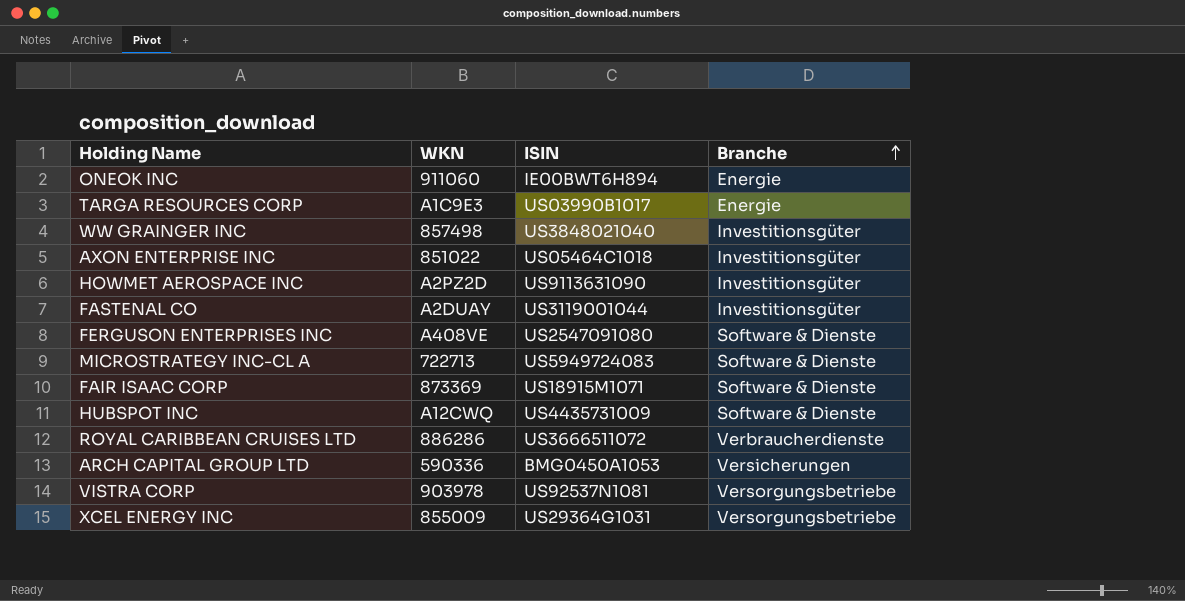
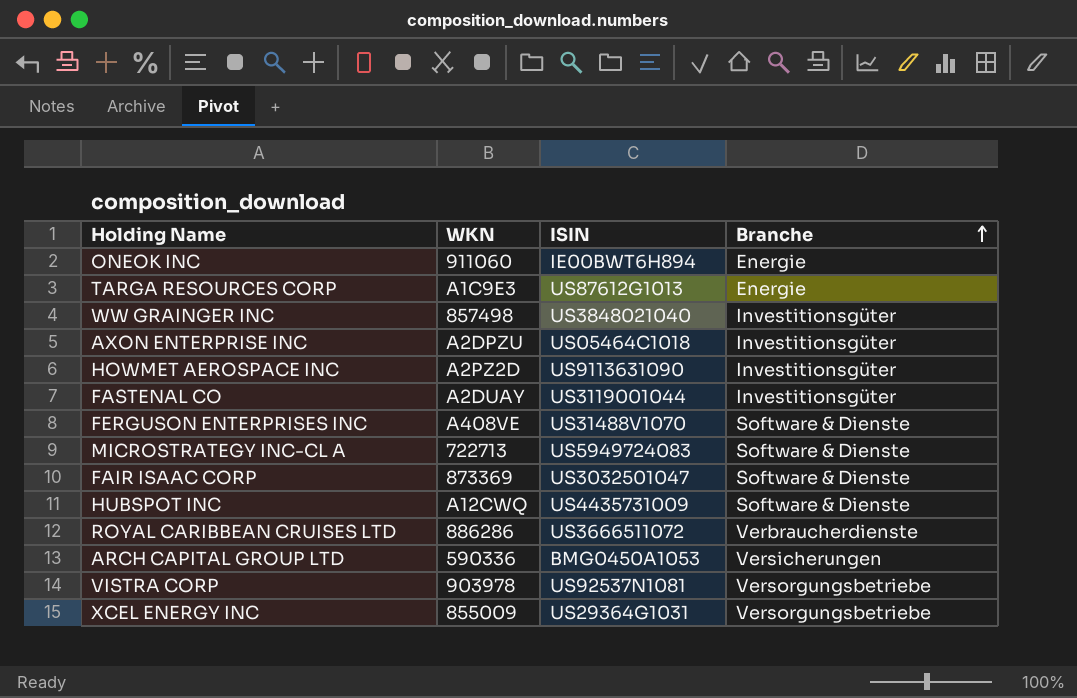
TARGA RESOURCES CORP | ISIN: US03990B1017 -> US87612G1013
AXON ENTERPRISE INC | WKN: 851022 -> A2DPZU
FERGUSON ENTERPRISES INC | ISIN: US2547091080 -> US31488V1070
FAIR ISAAC CORP | ISIN: US18915M1071 -> US3032501047

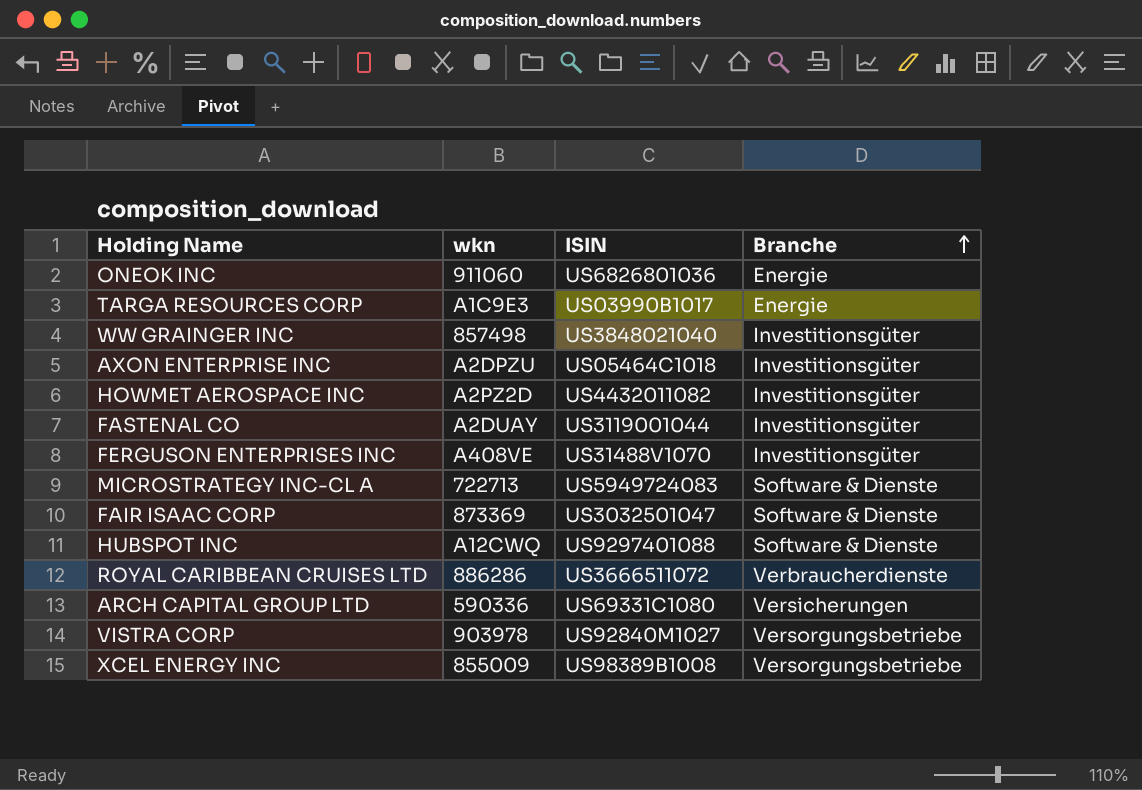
column name: WKN -> wkn
ONEOK INC | ISIN: IE00BWT6H894 -> US6826801036
TARGA RESOURCES CORP | ISIN: US87612G1013 -> US03990B1017
HOWMET AEROSPACE INC | ISIN: US9113631090 -> US4432011082
FERGUSON ENTERPRISES INC | Branche: Software & Dienste -> Investitionsgüter
HUBSPOT INC | ISIN: US4435731009 -> US9297401088
ARCH CAPITAL GROUP LTD | ISIN: BMG0450A1053 -> US69331C1080
VISTRA CORP | ISIN: US92537N1081 -> US92840M1027
XCEL ENERGY INC | ISIN: US29364G1031 -> US98389B1008

